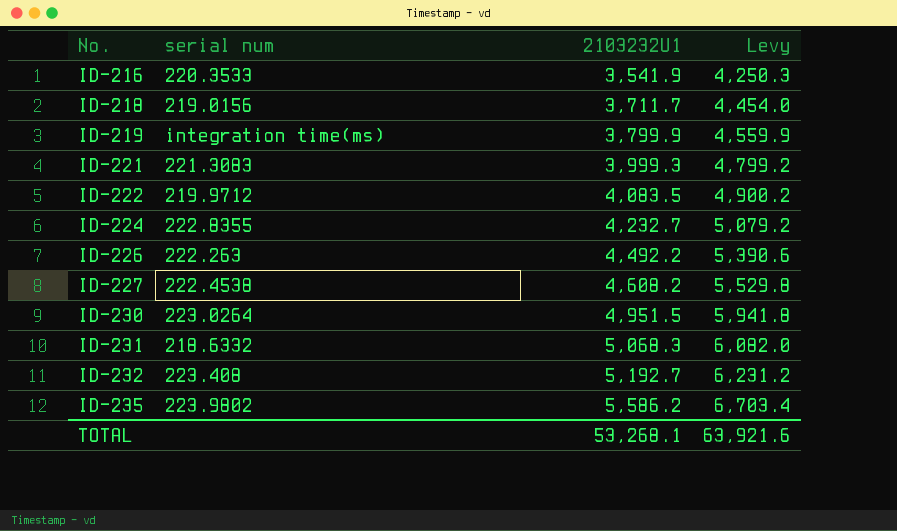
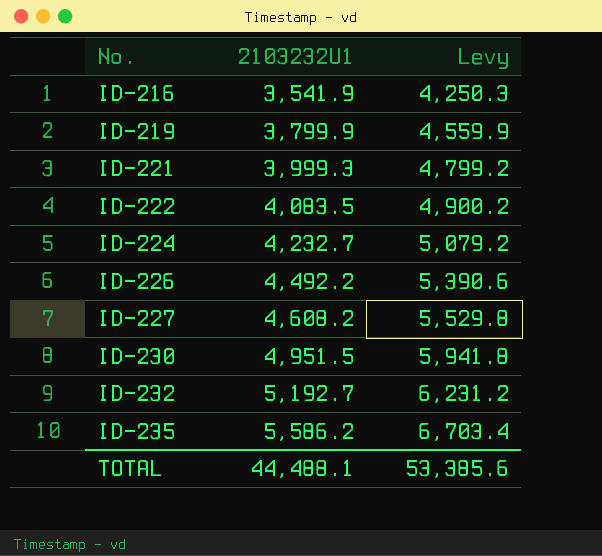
column serial num | position: 2 -> none
row ID-218: 219.0156 | 3,711.7 | 4,454.0 -> none
row ID-231: 218.6332 | 5,068.3 | 6,082.0 -> none
TOTAL | 2103232U1: 53,268.1 -> 44,488.1
TOTAL | Levy: 63,921.6 -> 53,385.6

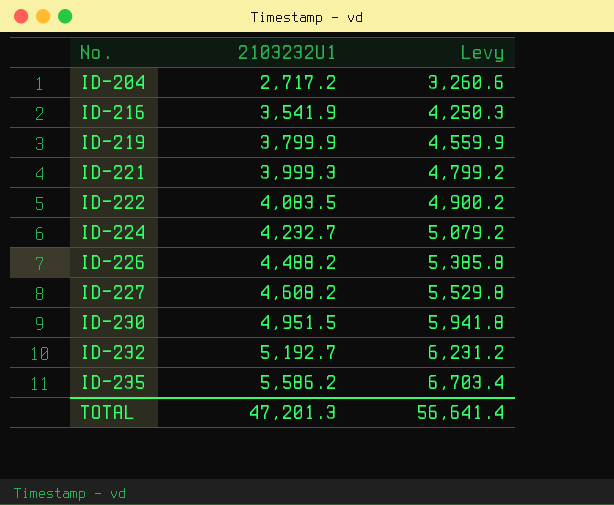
row ID-204: none -> 2,717.2 | 3,260.6
ID-226 | 2103232U1: 4,492.2 -> 4,488.2
ID-226 | Levy: 5,390.6 -> 5,385.8
TOTAL | 2103232U1: 44,488.1 -> 47,201.3
TOTAL | Levy: 53,385.6 -> 56,641.4

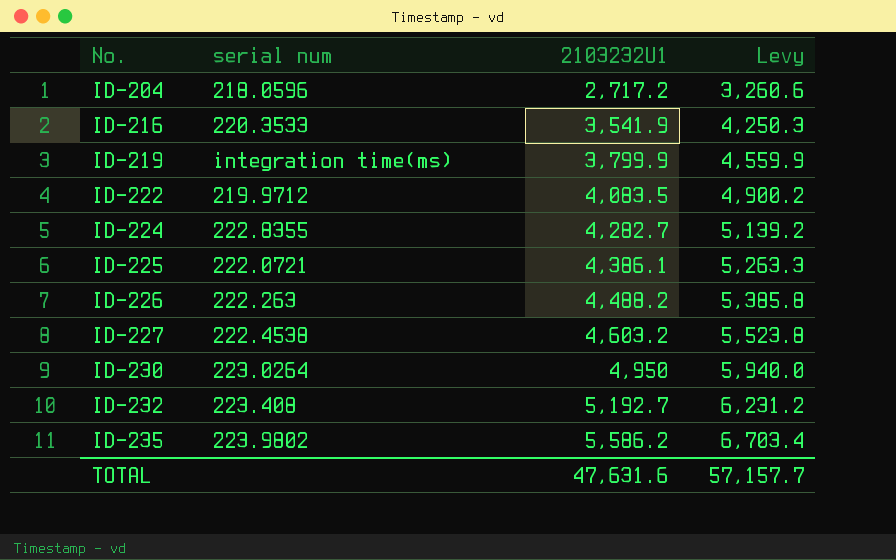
column serial num | position: none -> 2
row ID-221: 3,999.3 | 4,799.2 -> none
ID-224 | 2103232U1: 4,232.7 -> 4,282.7
ID-224 | Levy: 5,079.2 -> 5,139.2
row ID-225: none -> 222.0721 | 4,386.1 | 5,263.3
ID-227 | 2103232U1: 4,608.2 -> 4,603.2
ID-227 | Levy: 5,529.8 -> 5,523.8
ID-230 | 2103232U1: 4,951.5 -> 4,950
ID-230 | Levy: 5,941.8 -> 5,940.0
TOTAL | 2103232U1: 47,201.3 -> 47,631.6
TOTAL | Levy: 56,641.4 -> 57,157.7

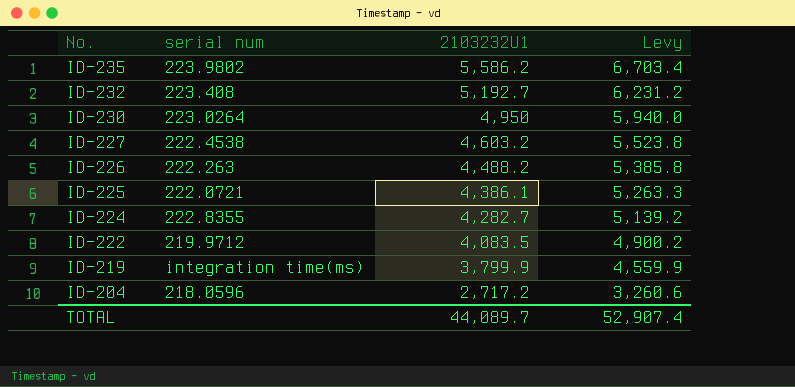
row order: No. ascending -> No. descending
row ID-216: 220.3533 | 3,541.9 | 4,250.3 -> none
TOTAL | 2103232U1: 47,631.6 -> 44,089.7
TOTAL | Levy: 57,157.7 -> 52,907.4

